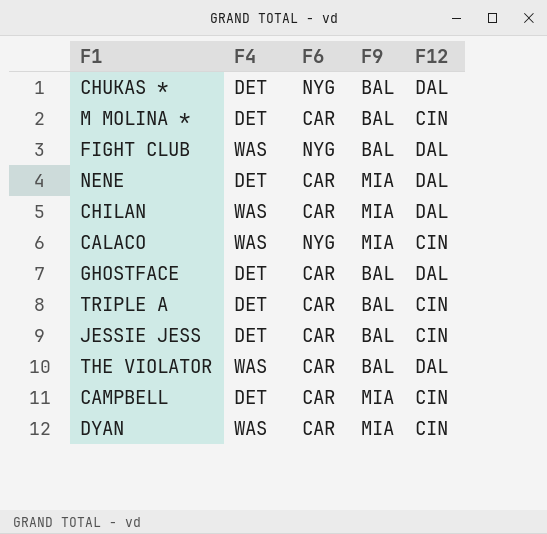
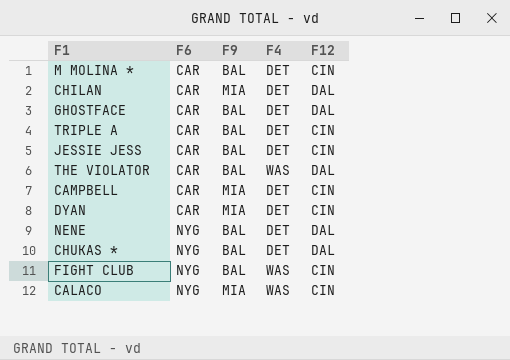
row order: none -> F6 ascending
column F4 | position: 2 -> 4
CHILAN | F4: WAS -> DET
DYAN | F4: WAS -> DET
NENE | F6: CAR -> NYG
NENE | F9: MIA -> BAL
FIGHT CLUB | F12: DAL -> CIN

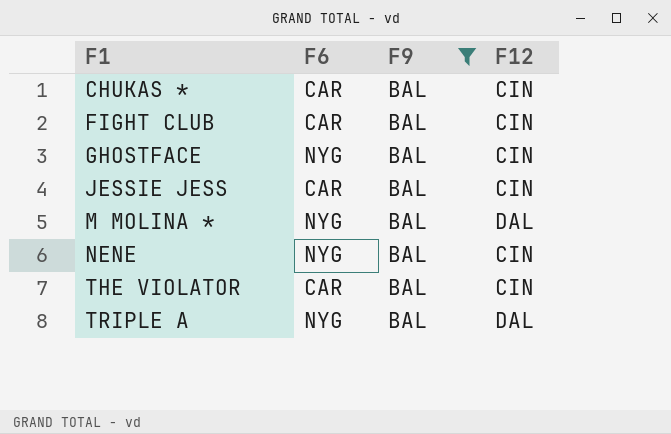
filter: none -> F9 = BAL
row order: F6 ascending -> F1 ascending
column F4 | position: 4 -> none
CHUKAS * | F6: NYG -> CAR
CHUKAS * | F12: DAL -> CIN
FIGHT CLUB | F6: NYG -> CAR
GHOSTFACE | F6: CAR -> NYG
GHOSTFACE | F12: DAL -> CIN
M MOLINA * | F6: CAR -> NYG
M MOLINA * | F12: CIN -> DAL
NENE | F12: DAL -> CIN
THE VIOLATOR | F12: DAL -> CIN
TRIPLE A | F6: CAR -> NYG
TRIPLE A | F12: CIN -> DAL

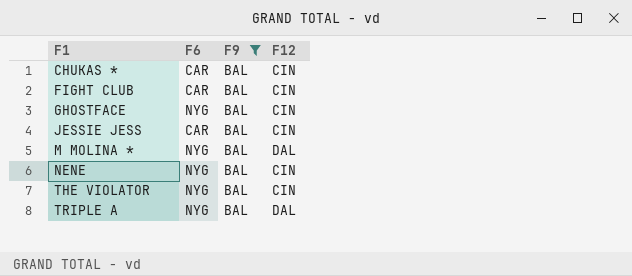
THE VIOLATOR | F6: CAR -> NYG

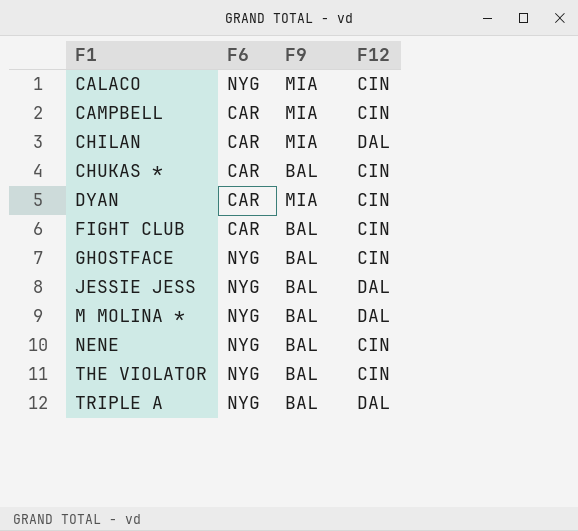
filter: F9 = BAL -> none
JESSIE JESS | F6: CAR -> NYG
JESSIE JESS | F12: CIN -> DAL

